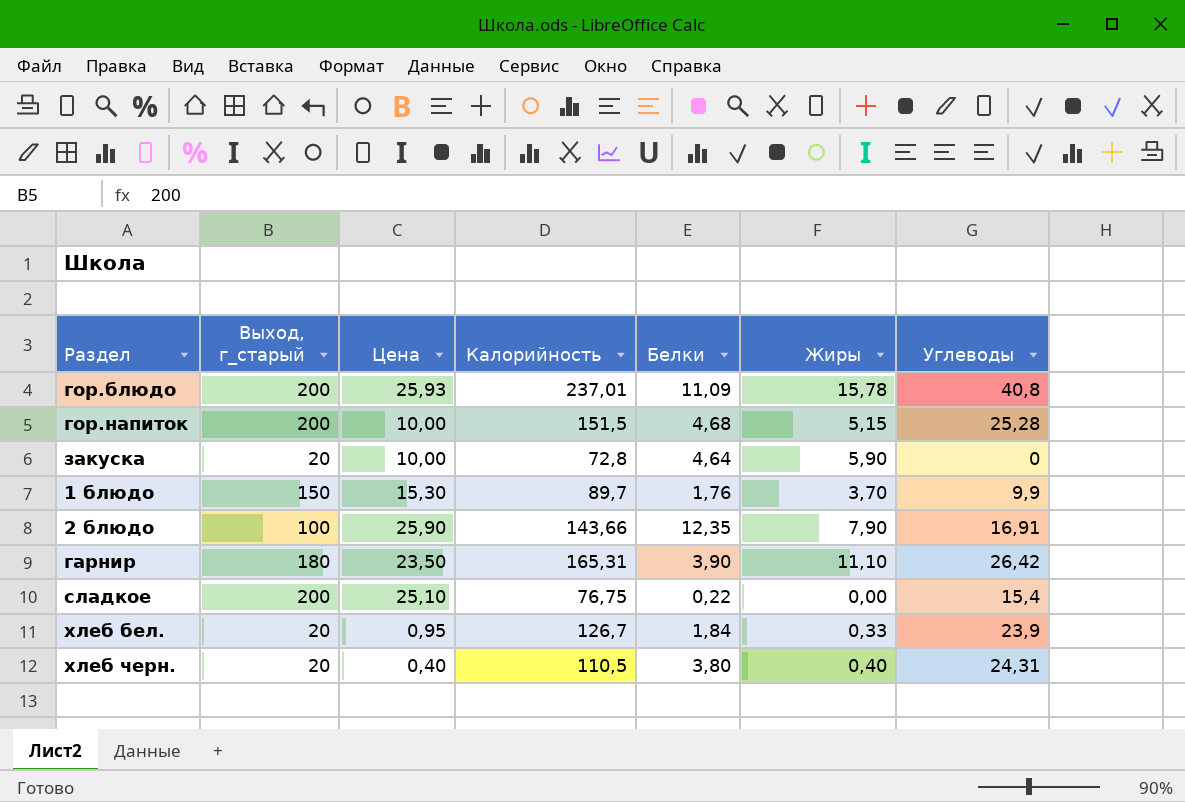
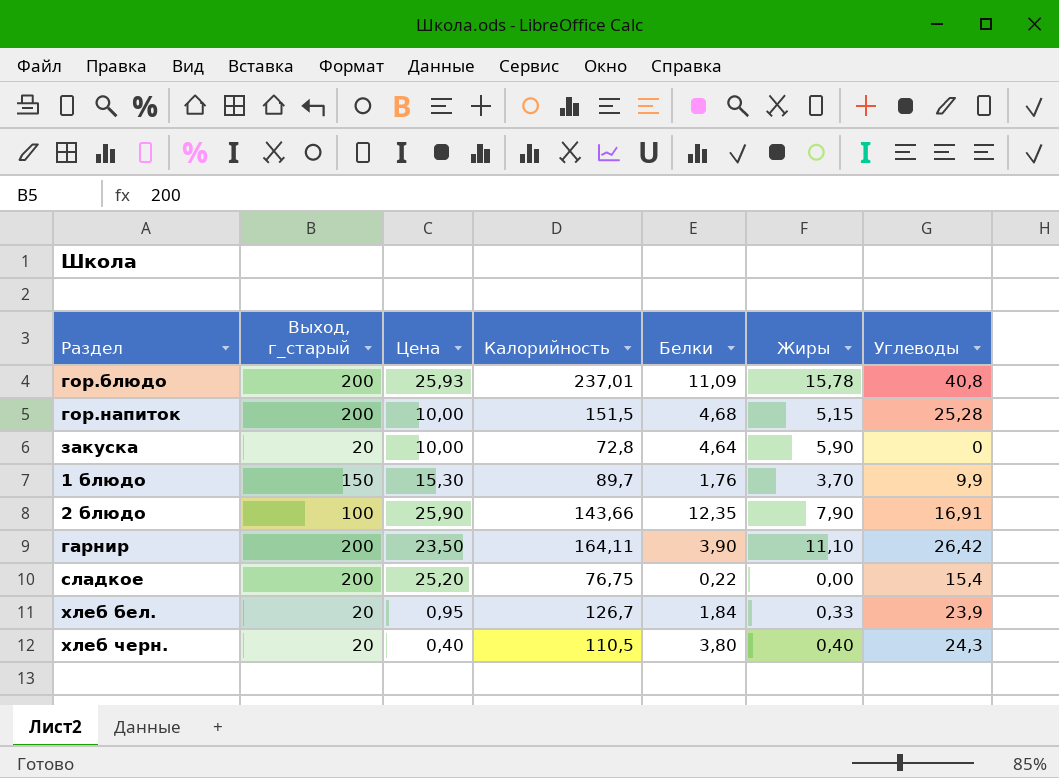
гарнир | Выход, г_старый: 180 -> 200
гарнир | Калорийность: 165,31 -> 164,11
сладкое | Цена: 25,10 -> 25,20
хлеб черн. | Углеводы: 24,31 -> 24,3

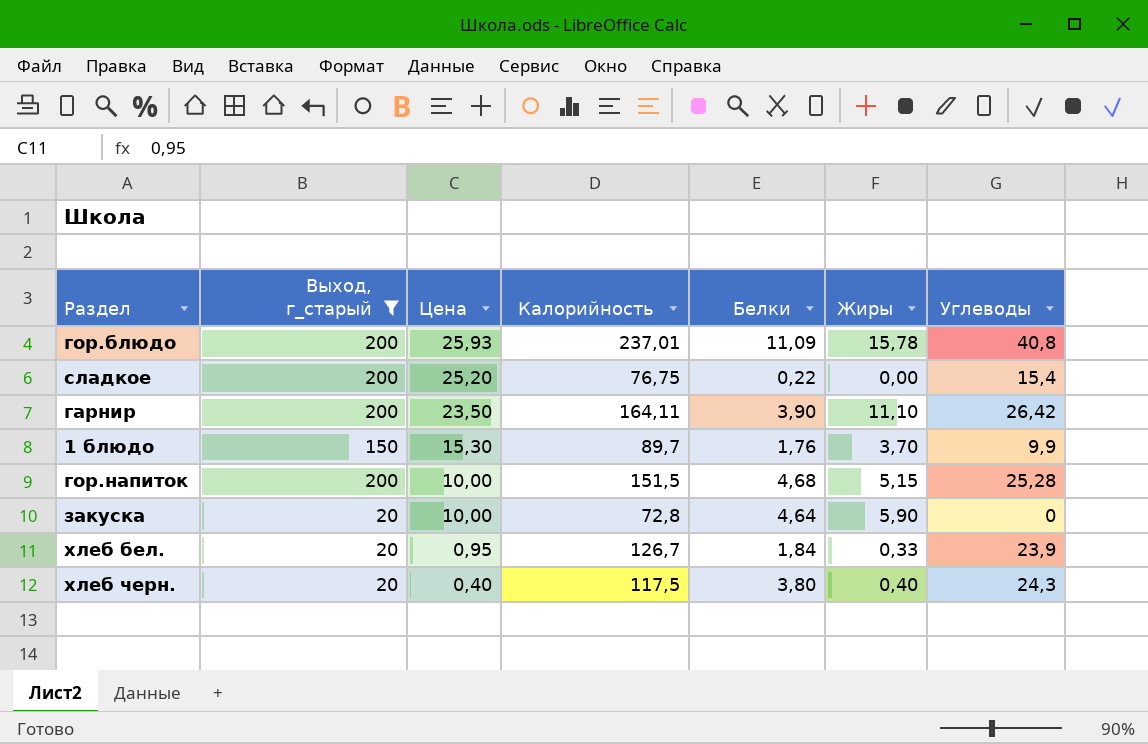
filter: none -> Выход, г_старый != 100
row order: none -> Цена descending
хлеб черн. | Калорийность: 110,5 -> 117,5

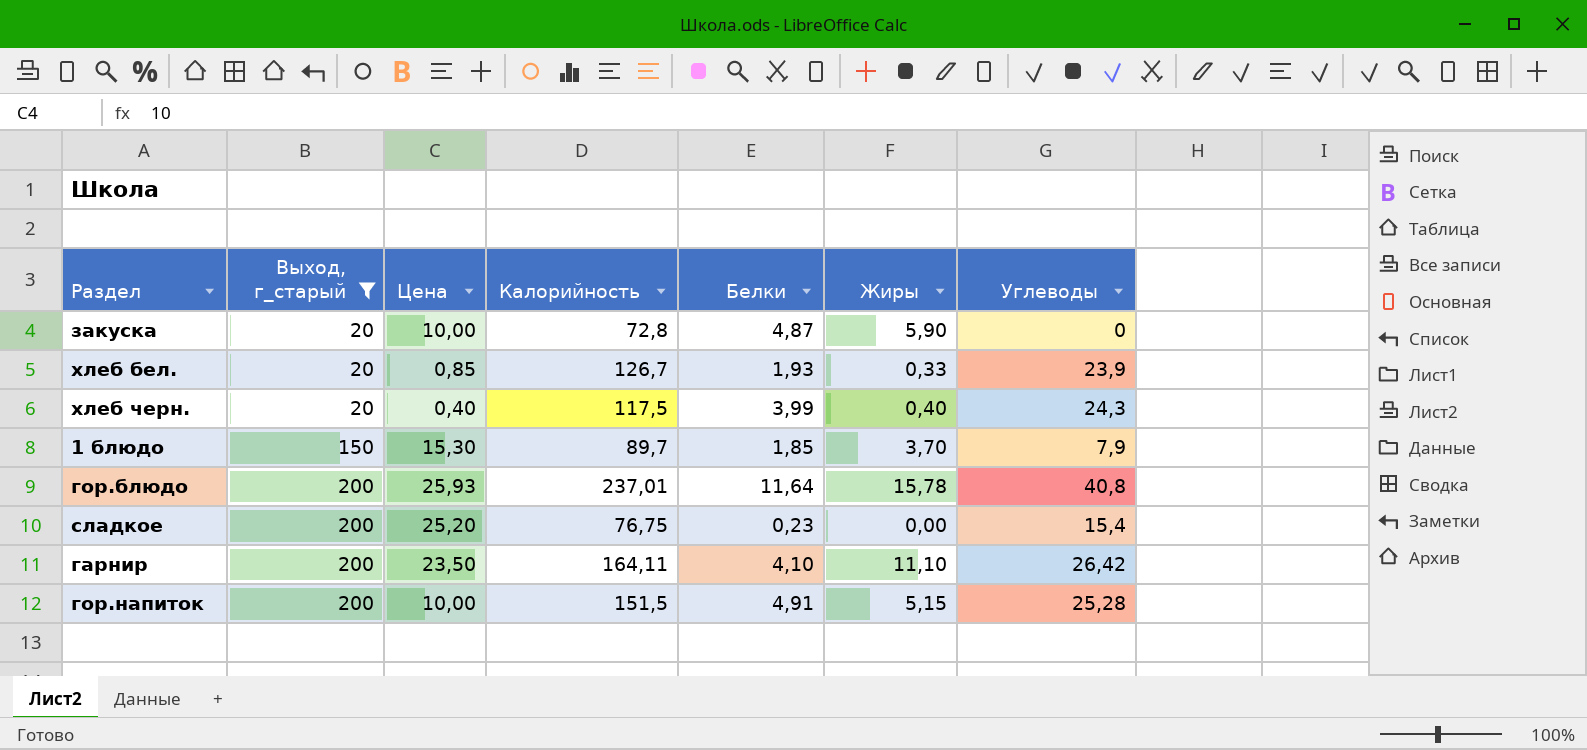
row order: Цена descending -> Выход, г_старый ascending
закуска | Белки: 4,64 -> 4,87
хлеб бел. | Цена: 0,95 -> 0,85
хлеб бел. | Белки: 1,84 -> 1,93
хлеб черн. | Белки: 3,80 -> 3,99
1 блюдо | Белки: 1,76 -> 1,85
1 блюдо | Углеводы: 9,9 -> 7,9
гор.блюдо | Белки: 11,09 -> 11,64
сладкое | Белки: 0,22 -> 0,23
гарнир | Белки: 3,90 -> 4,10
гор.напиток | Белки: 4,68 -> 4,91

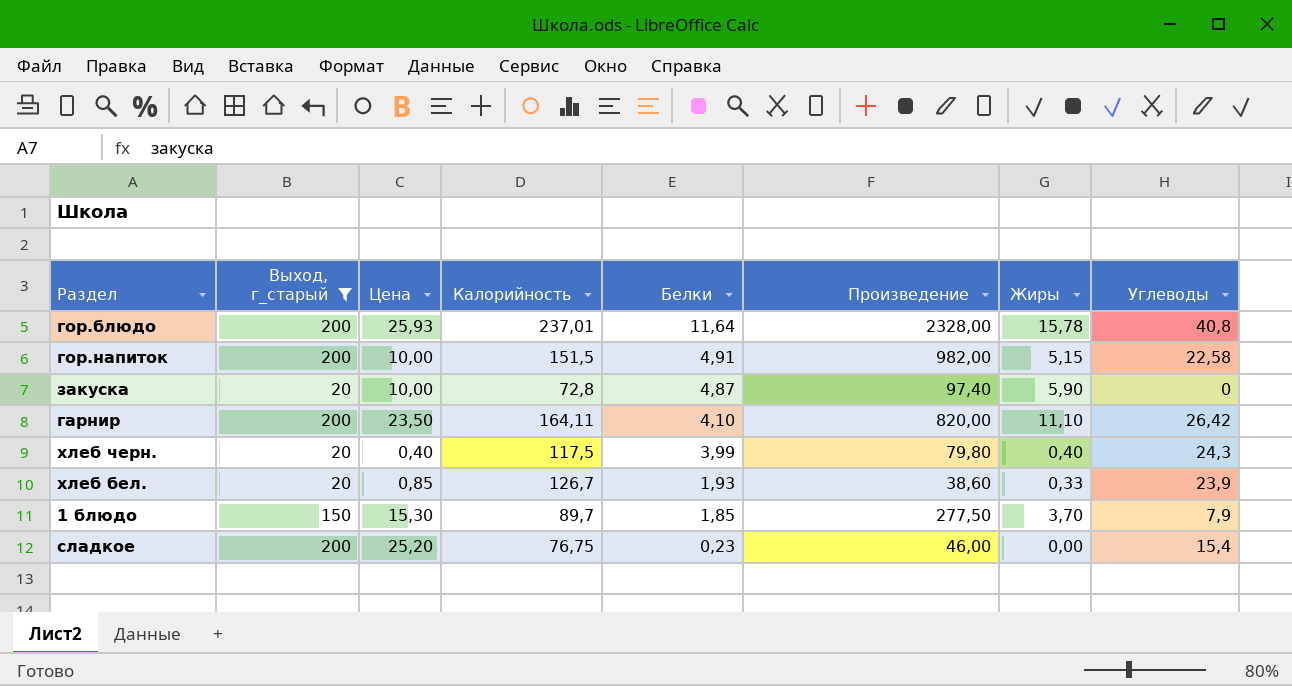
row order: Выход, г_старый ascending -> Белки descending
column Произведение | formula: none -> [Выход, г_старый] * [Белки]
гор.напиток | Углеводы: 25,28 -> 22,58

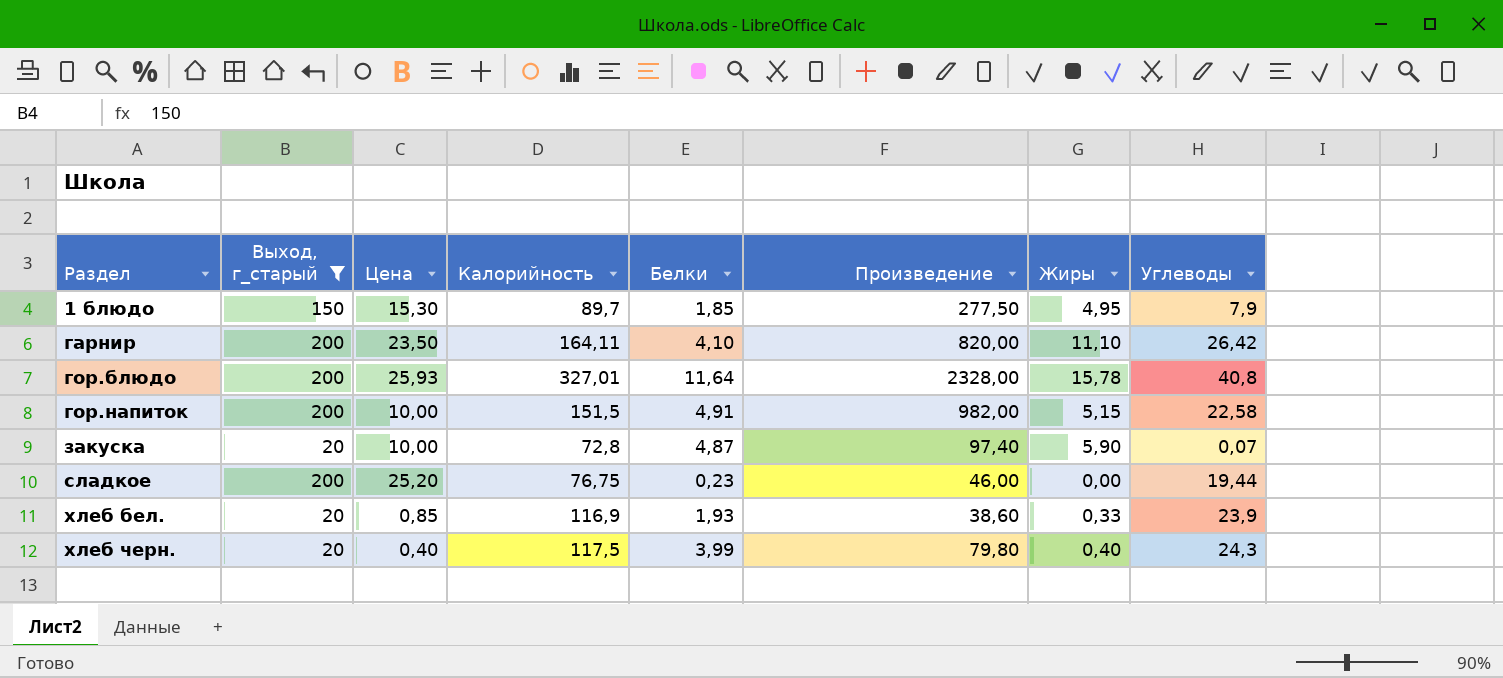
row order: Белки descending -> Раздел ascending
1 блюдо | Жиры: 3,70 -> 4,95
гор.блюдо | Калорийность: 237,01 -> 327,01
закуска | Углеводы: 0 -> 0,07
сладкое | Углеводы: 15,4 -> 19,44
хлеб бел. | Калорийность: 126,7 -> 116,9

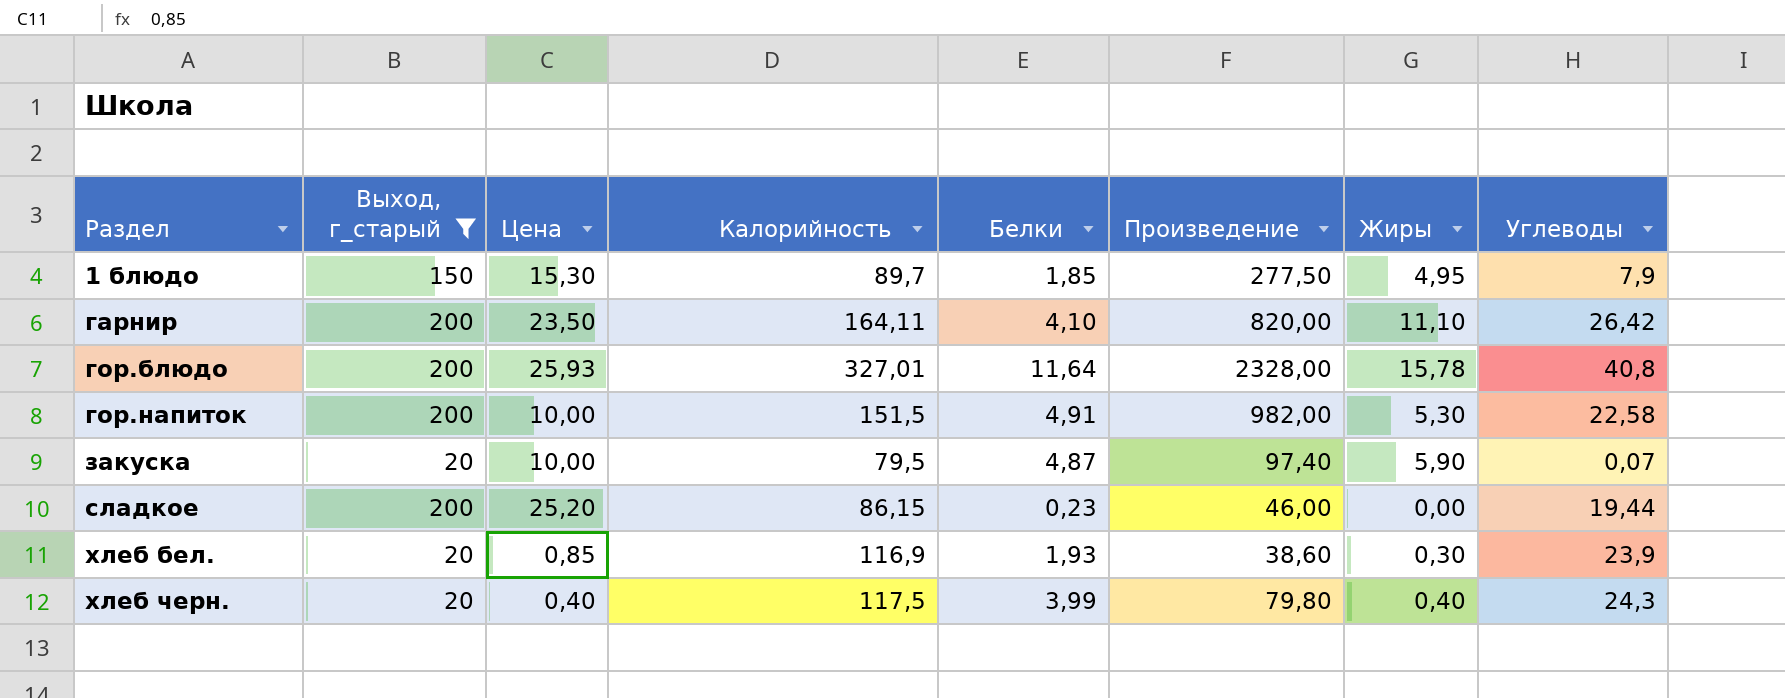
гор.напиток | Жиры: 5,15 -> 5,30
закуска | Калорийность: 72,8 -> 79,5
сладкое | Калорийность: 76,75 -> 86,15
хлеб бел. | Жиры: 0,33 -> 0,30

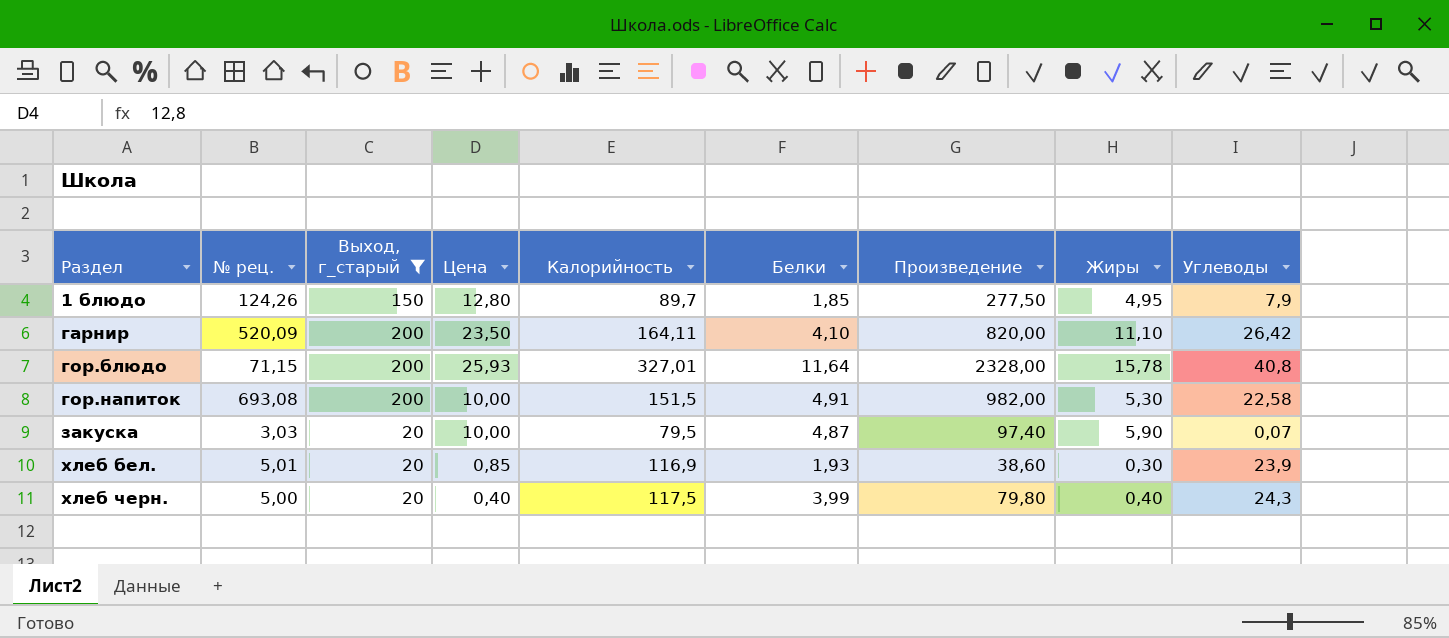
column № рец. | position: none -> 2
row сладкое: 200 | 25,20 | 86,15 | 0,23 | 46,00 | 0,00 | 19,44 -> none
1 блюдо | Цена: 15,30 -> 12,80

